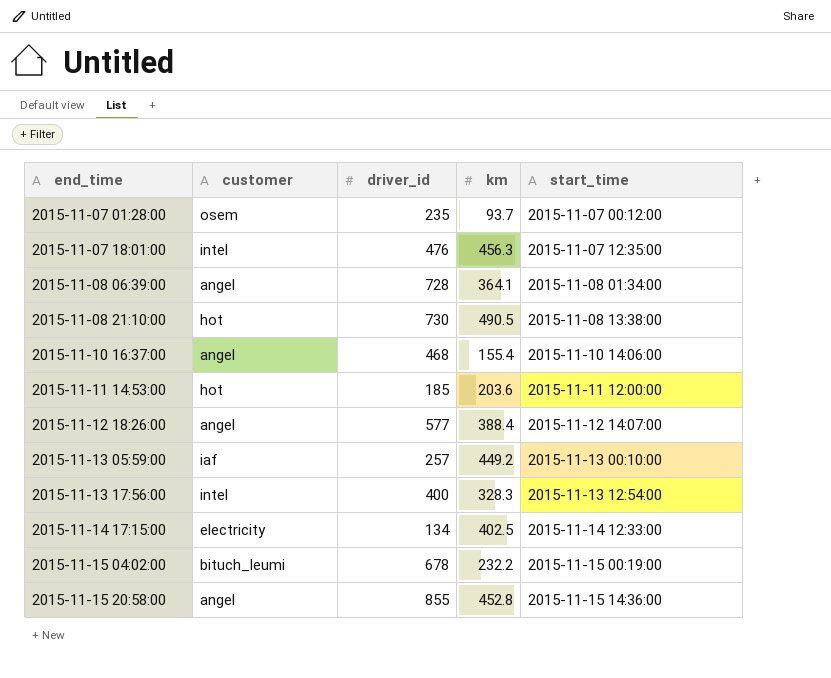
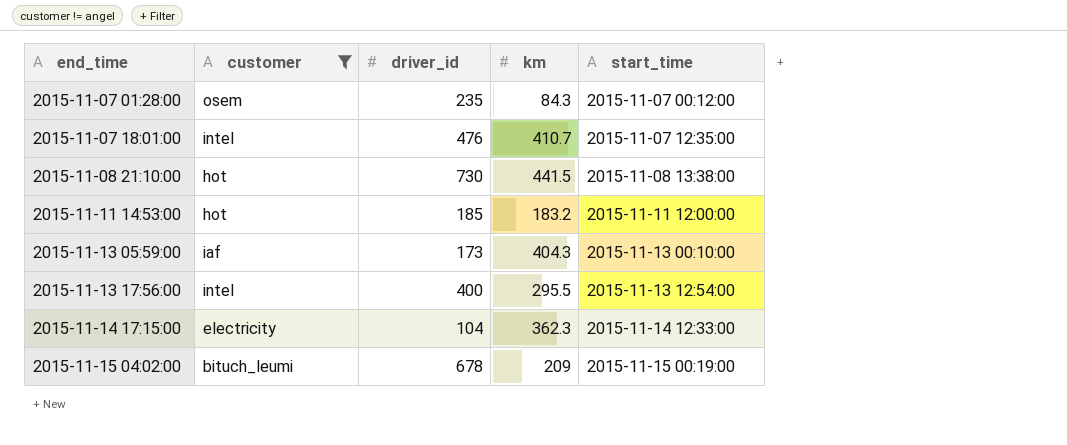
filter: none -> customer != angel
2015-11-07 01:28:00 | km: 93.7 -> 84.3
2015-11-07 18:01:00 | km: 456.3 -> 410.7
2015-11-08 21:10:00 | km: 490.5 -> 441.5
2015-11-11 14:53:00 | km: 203.6 -> 183.2
2015-11-13 05:59:00 | driver_id: 257 -> 173
2015-11-13 05:59:00 | km: 449.2 -> 404.3
2015-11-13 17:56:00 | km: 328.3 -> 295.5
2015-11-14 17:15:00 | driver_id: 134 -> 104
2015-11-14 17:15:00 | km: 402.5 -> 362.3
2015-11-15 04:02:00 | km: 232.2 -> 209

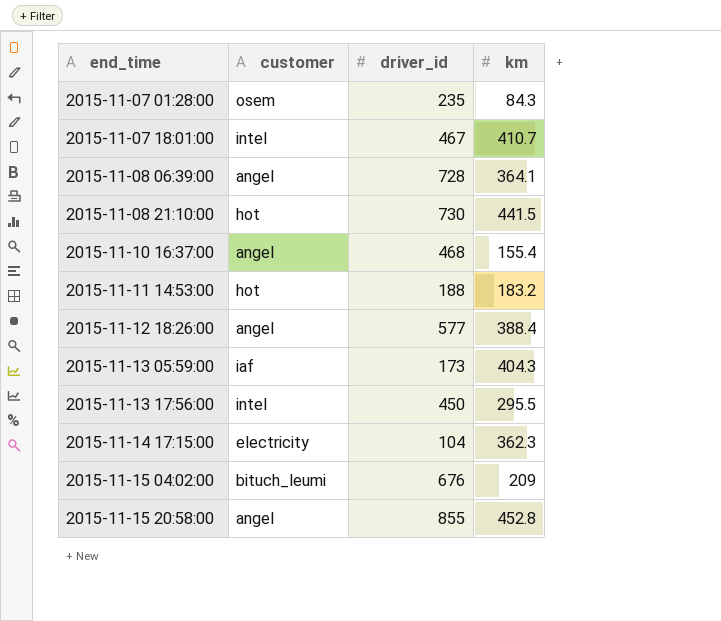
filter: customer != angel -> none
column start_time | position: 5 -> none
2015-11-07 18:01:00 | driver_id: 476 -> 467
2015-11-11 14:53:00 | driver_id: 185 -> 188
2015-11-13 17:56:00 | driver_id: 400 -> 450
2015-11-15 04:02:00 | driver_id: 678 -> 676

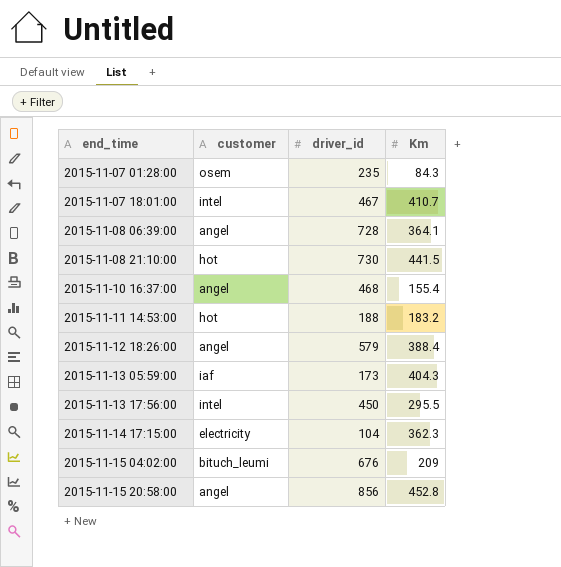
column name: km -> Km
2015-11-12 18:26:00 | driver_id: 577 -> 579
2015-11-15 20:58:00 | driver_id: 855 -> 856

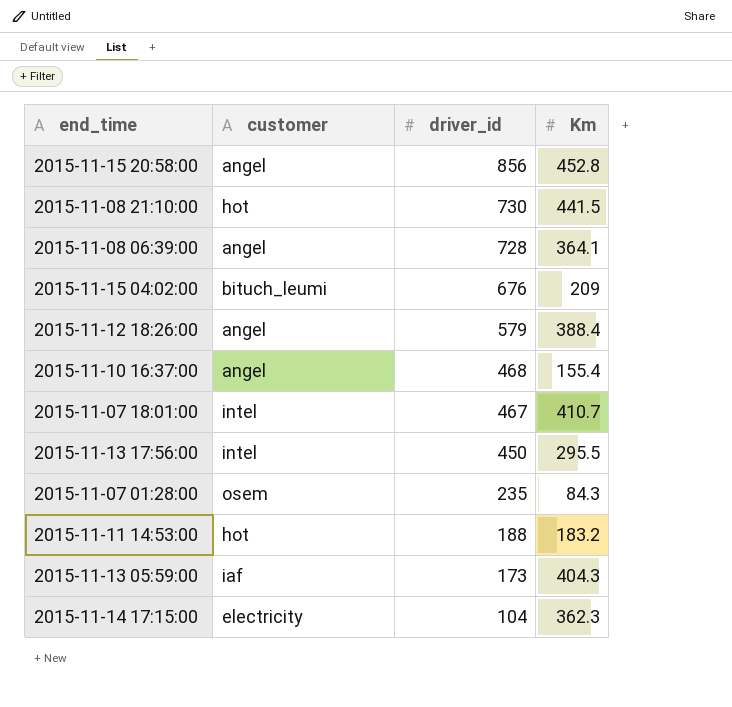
row order: end_time ascending -> driver_id descending

